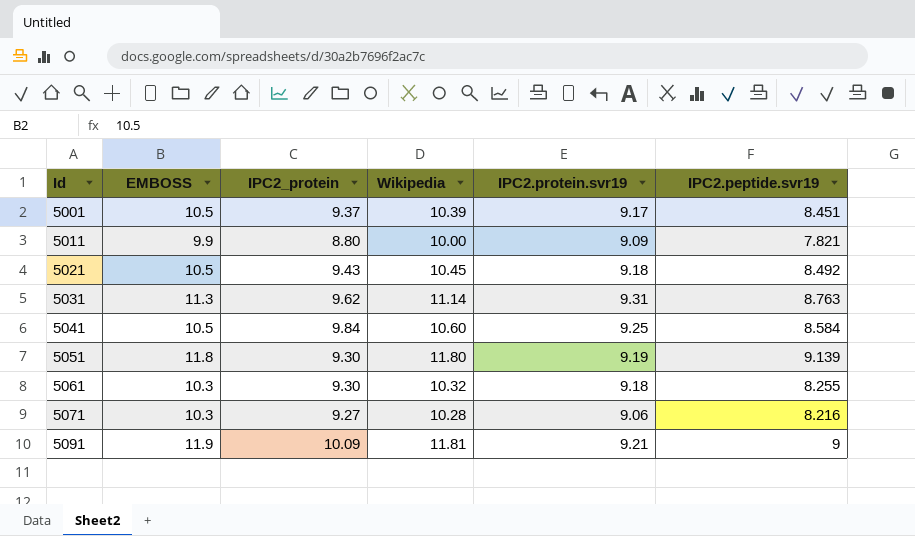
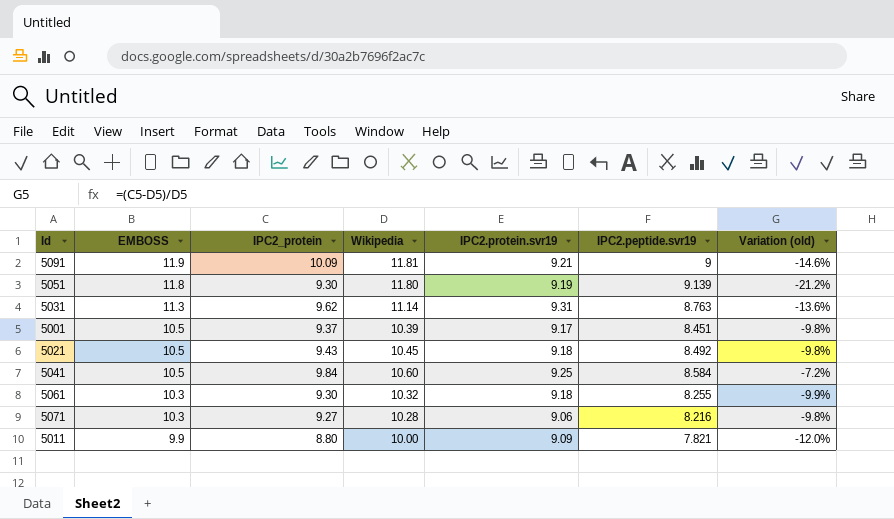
row order: Id ascending -> EMBOSS descending
column Variation (old) | formula: none -> ([IPC2_protein] - [Wikipedia]) / [Wikipedia]

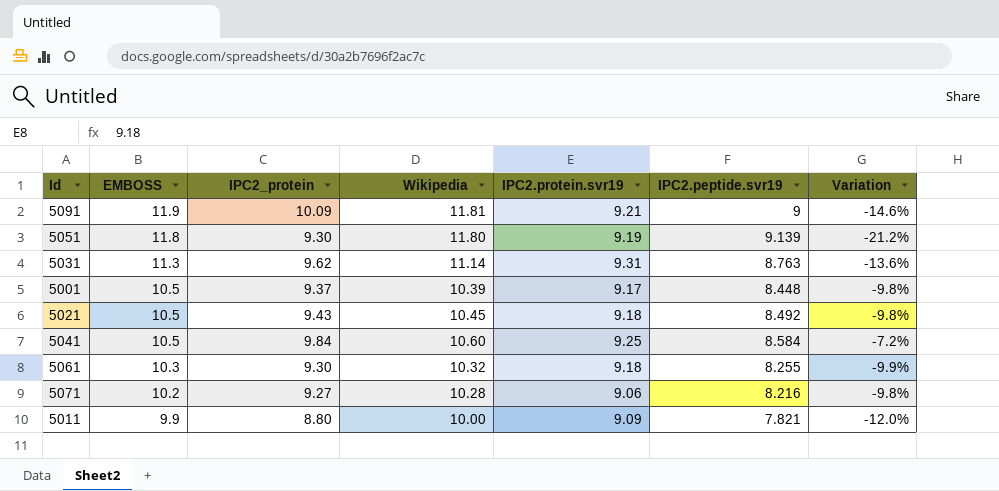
column name: Variation (old) -> Variation
5001 | IPC2.peptide.svr19: 8.451 -> 8.448
5071 | EMBOSS: 10.3 -> 10.2

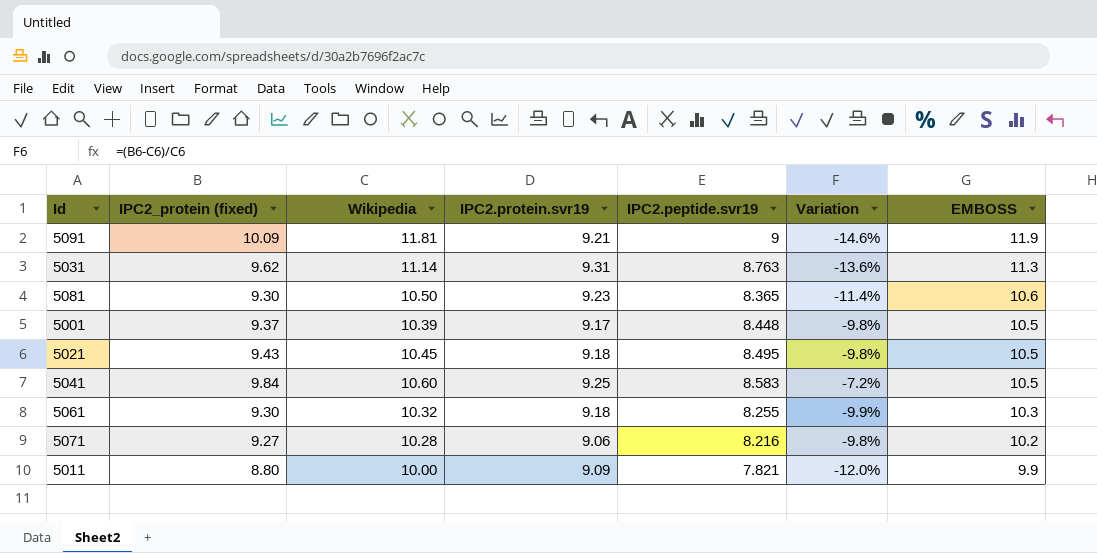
column name: IPC2_protein -> IPC2_protein (fixed)
column EMBOSS | position: 2 -> 7
row 5051: 11.8 | 9.30 | 11.80 | 9.19 | 9.139 | -21.2% -> none
row 5081: none -> 9.30 | 10.50 | 9.23 | 8.365 | -11.4% | 10.6
5021 | IPC2.peptide.svr19: 8.492 -> 8.495
5041 | IPC2.peptide.svr19: 8.584 -> 8.583

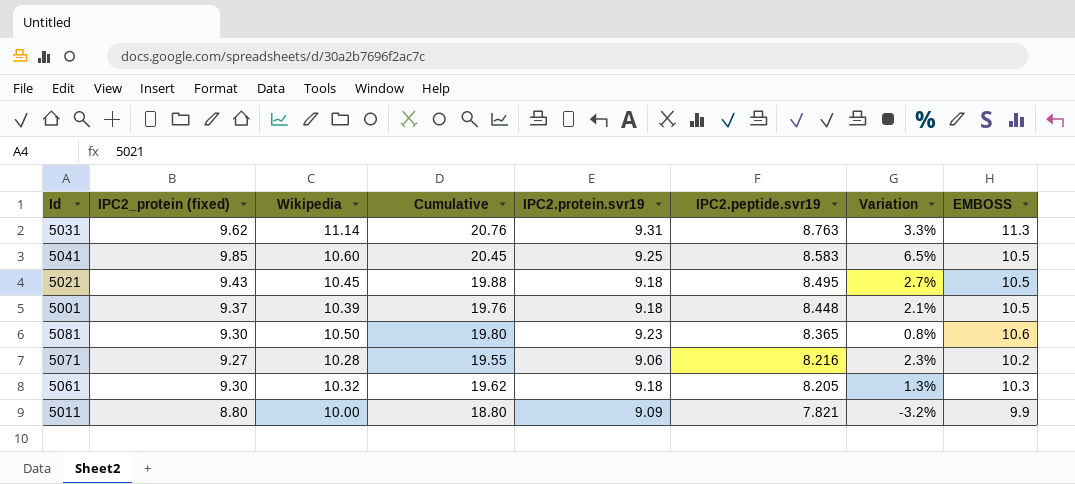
row order: EMBOSS descending -> IPC2.peptide.svr19 descending
column Cumulative | formula: none -> [IPC2_protein (fixed)] + [Wikipedia]
column Variation | formula: ([IPC2_protein (fixed)] - [Wikipedia]) / [Wikipedia] -> ([IPC2_protein (fixed)] - [IPC2.protein.svr19]) / [IPC2.protein.svr19]
row 5091: 10.09 | 11.81 | 9.21 | 9 | -14.6% | 11.9 -> none
5041 | IPC2_protein (fixed): 9.84 -> 9.85
5001 | IPC2.protein.svr19: 9.17 -> 9.18
5061 | IPC2.peptide.svr19: 8.255 -> 8.205

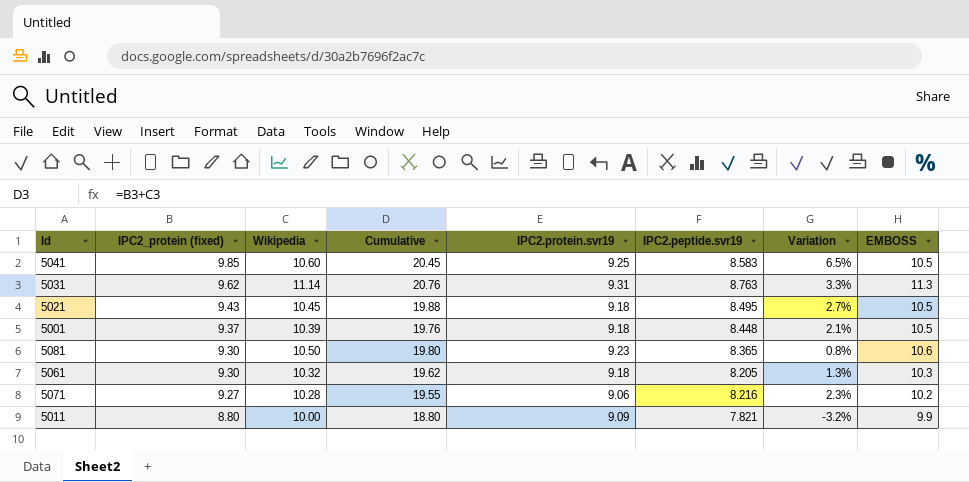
row order: IPC2.peptide.svr19 descending -> IPC2_protein (fixed) descending

